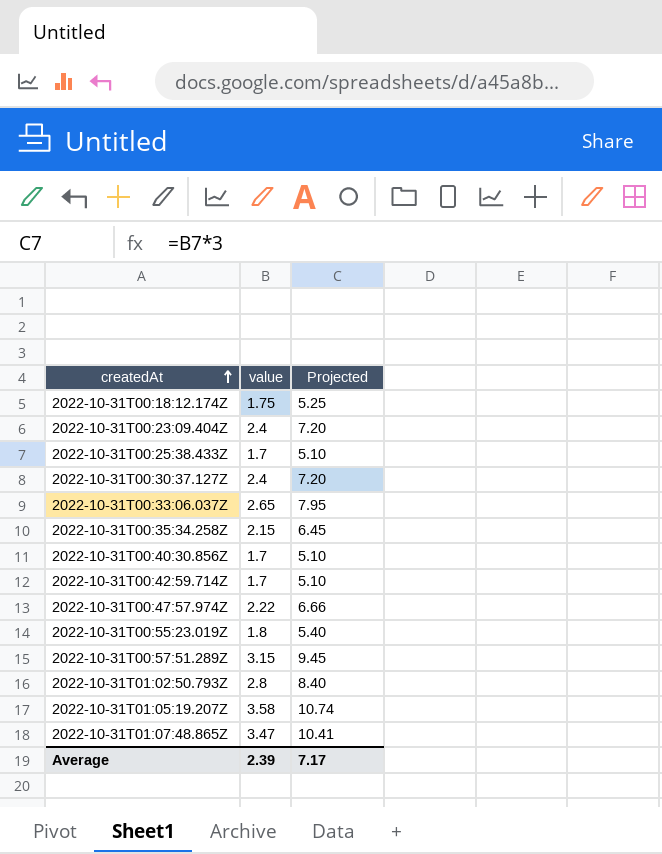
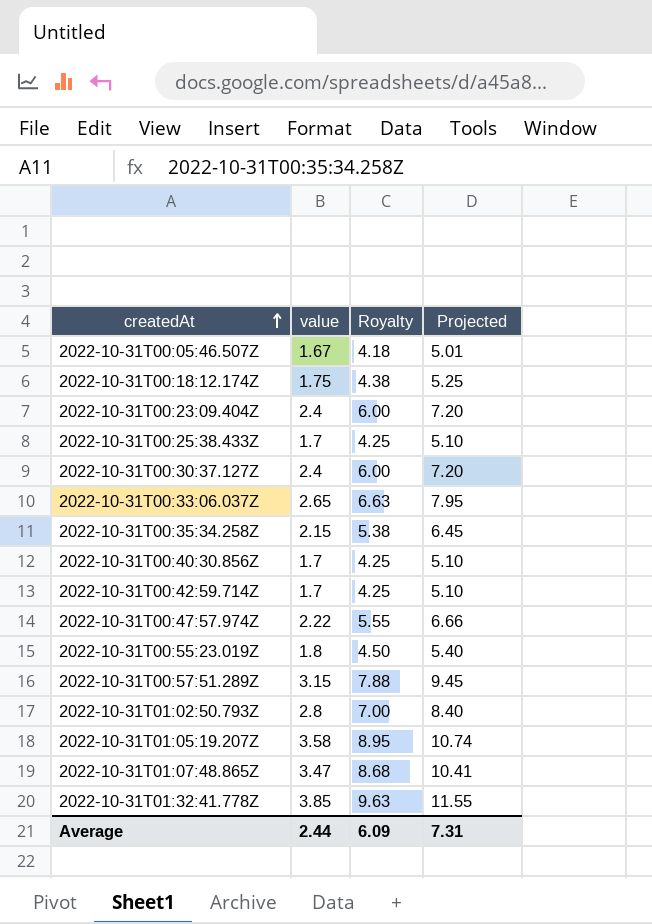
column Royalty | formula: none -> [value] * 2.5
row 2022-10-31T00:05:46.507Z: none -> 1.67 | 4.18 | 5.01
row 2022-10-31T01:32:41.778Z: none -> 3.85 | 9.63 | 11.55
Average | value: 2.39 -> 2.44
Average | Projected: 7.17 -> 7.31

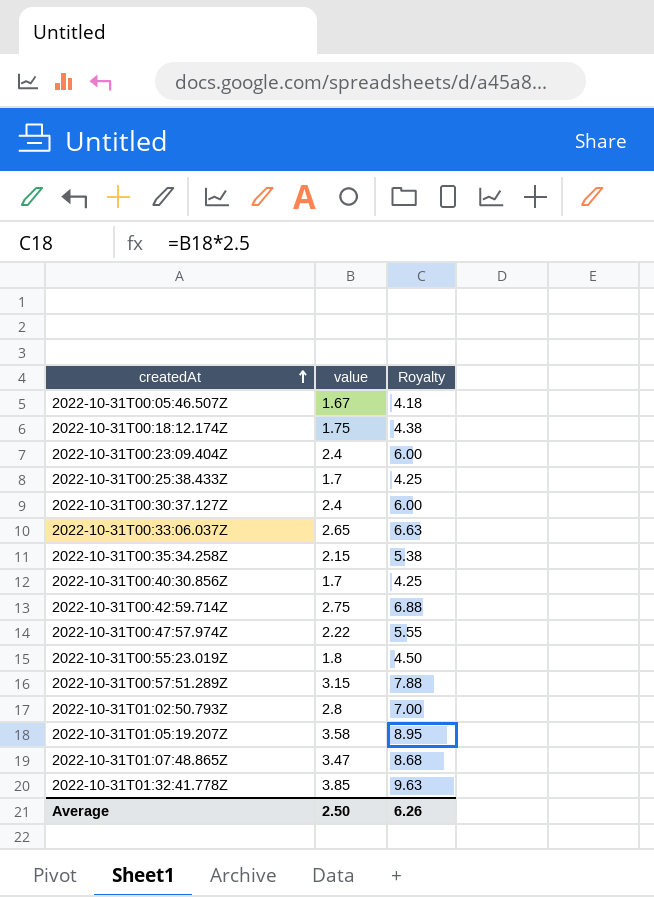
column Projected | formula: [value] * 3 -> none
2022-10-31T00:42:59.714Z | value: 1.7 -> 2.75
2022-10-31T00:42:59.714Z | Royalty: 4.25 -> 6.88
Average | value: 2.44 -> 2.50
Average | Royalty: 6.09 -> 6.26

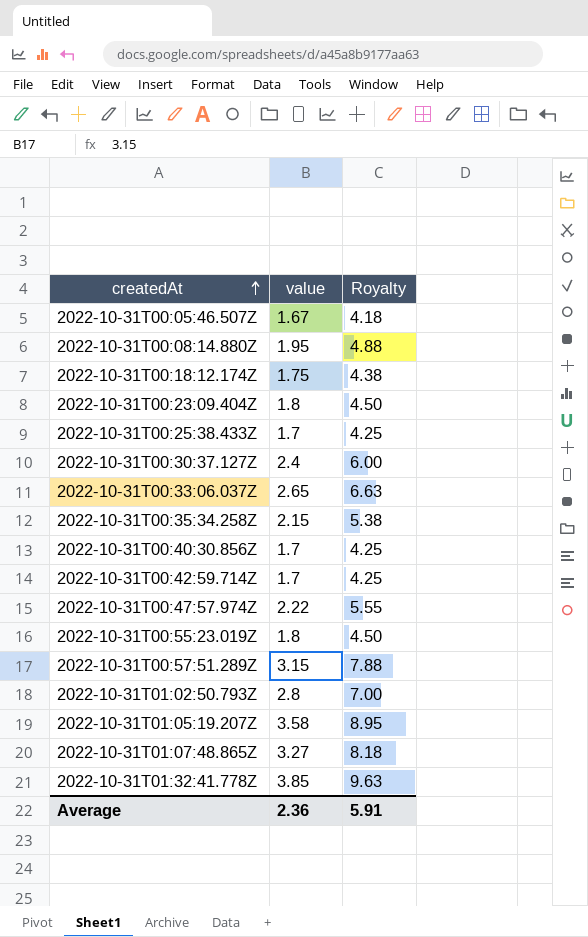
row 2022-10-31T00:08:14.880Z: none -> 1.95 | 4.88
2022-10-31T00:23:09.404Z | value: 2.4 -> 1.8
2022-10-31T00:23:09.404Z | Royalty: 6.00 -> 4.50
2022-10-31T00:42:59.714Z | value: 2.75 -> 1.7
2022-10-31T00:42:59.714Z | Royalty: 6.88 -> 4.25
2022-10-31T01:07:48.865Z | value: 3.47 -> 3.27
2022-10-31T01:07:48.865Z | Royalty: 8.68 -> 8.18
Average | value: 2.50 -> 2.36
Average | Royalty: 6.26 -> 5.91

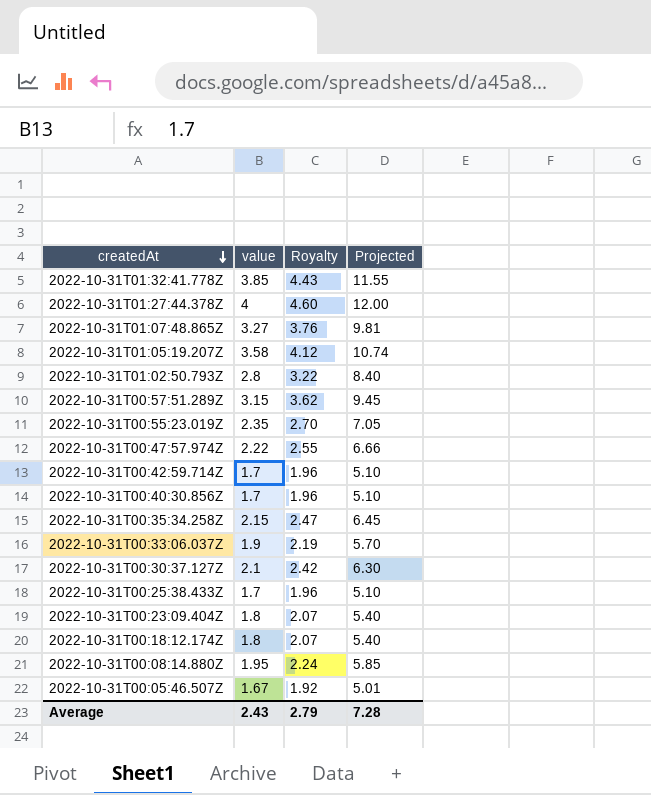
row order: createdAt ascending -> createdAt descending
column Royalty | formula: [value] * 2.5 -> [value] * 1.15
column Projected | formula: none -> [value] * 3
row 2022-10-31T01:27:44.378Z: none -> 4 | 4.60 | 12.00
2022-10-31T00:55:23.019Z | value: 1.8 -> 2.35
2022-10-31T00:33:06.037Z | value: 2.65 -> 1.9
2022-10-31T00:30:37.127Z | value: 2.4 -> 2.1
2022-10-31T00:18:12.174Z | value: 1.75 -> 1.8
Average | value: 2.36 -> 2.43
Average | Royalty: 5.91 -> 2.79

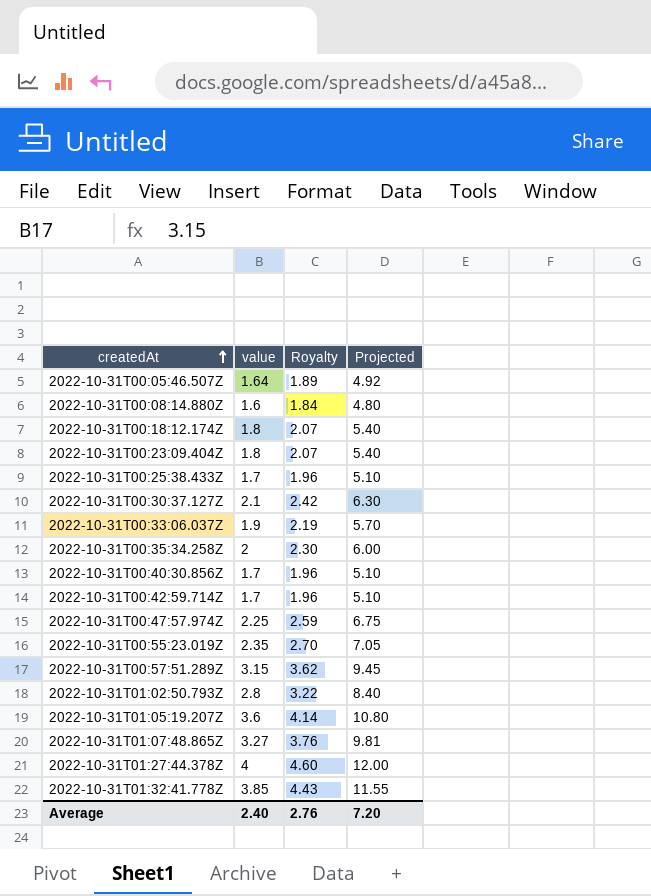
row order: createdAt descending -> createdAt ascending
2022-10-31T00:05:46.507Z | value: 1.67 -> 1.64
2022-10-31T00:05:46.507Z | Royalty: 1.92 -> 1.89
2022-10-31T00:05:46.507Z | Projected: 5.01 -> 4.92
2022-10-31T00:08:14.880Z | value: 1.95 -> 1.6
2022-10-31T00:08:14.880Z | Royalty: 2.24 -> 1.84
2022-10-31T00:08:14.880Z | Projected: 5.85 -> 4.80
2022-10-31T00:35:34.258Z | value: 2.15 -> 2
2022-10-31T00:35:34.258Z | Royalty: 2.47 -> 2.30
2022-10-31T00:35:34.258Z | Projected: 6.45 -> 6.00
2022-10-31T00:47:57.974Z | value: 2.22 -> 2.25
2022-10-31T00:47:57.974Z | Royalty: 2.55 -> 2.59
2022-10-31T00:47:57.974Z | Projected: 6.66 -> 6.75
2022-10-31T01:05:19.207Z | value: 3.58 -> 3.6
2022-10-31T01:05:19.207Z | Royalty: 4.12 -> 4.14
2022-10-31T01:05:19.207Z | Projected: 10.74 -> 10.80
Average | value: 2.43 -> 2.40
Average | Royalty: 2.79 -> 2.76
Average | Projected: 7.28 -> 7.20

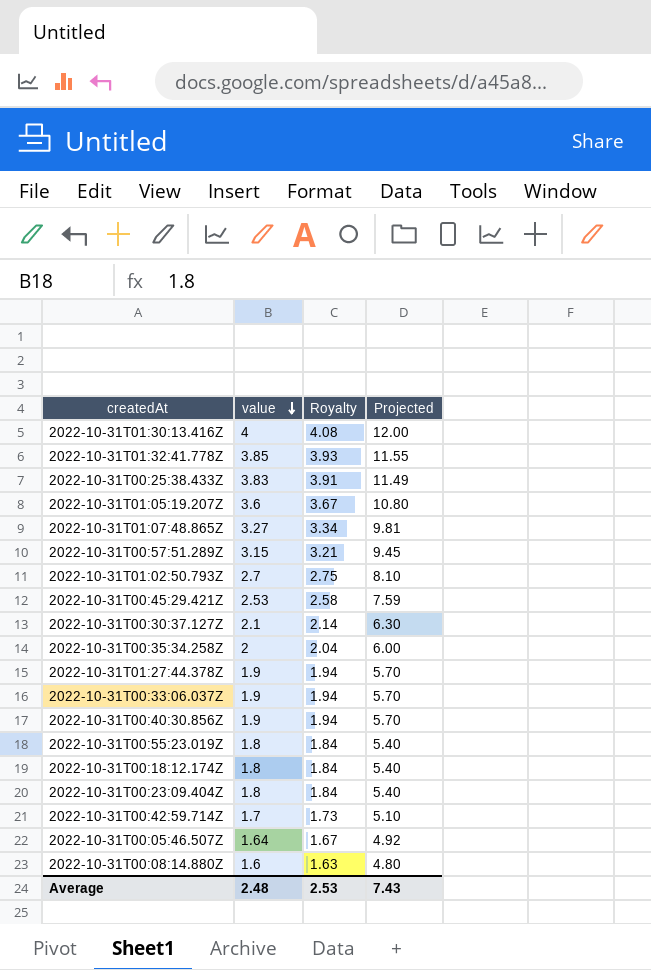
row order: createdAt ascending -> value descending
column Royalty | formula: [value] * 1.15 -> [value] * 1.02
row 2022-10-31T00:47:57.974Z: 2.25 | 2.59 | 6.75 -> none
row 2022-10-31T01:30:13.416Z: none -> 4 | 4.08 | 12.00
2022-10-31T00:25:38.433Z | value: 1.7 -> 3.83
2022-10-31T00:25:38.433Z | Projected: 5.10 -> 11.49
2022-10-31T01:02:50.793Z | value: 2.8 -> 2.7
2022-10-31T01:02:50.793Z | Projected: 8.40 -> 8.10
row 2022-10-31T00:45:29.421Z: none -> 2.53 | 2.58 | 7.59
2022-10-31T01:27:44.378Z | value: 4 -> 1.9
2022-10-31T01:27:44.378Z | Projected: 12.00 -> 5.70
2022-10-31T00:40:30.856Z | value: 1.7 -> 1.9
2022-10-31T00:40:30.856Z | Projected: 5.10 -> 5.70
2022-10-31T00:55:23.019Z | value: 2.35 -> 1.8
2022-10-31T00:55:23.019Z | Projected: 7.05 -> 5.40
Average | value: 2.40 -> 2.48
Average | Royalty: 2.76 -> 2.53
Average | Projected: 7.20 -> 7.43

